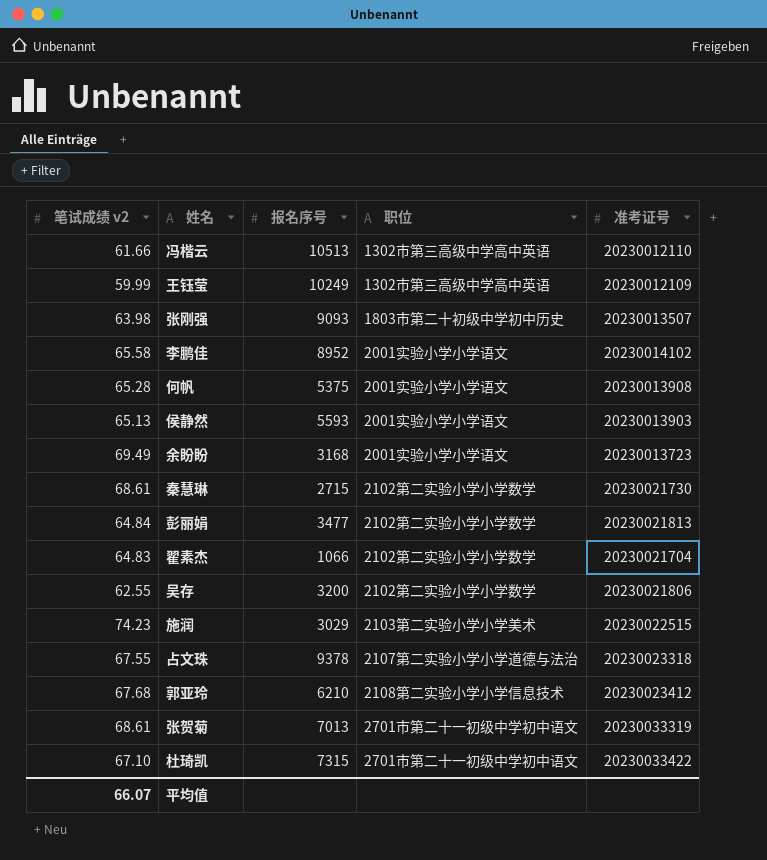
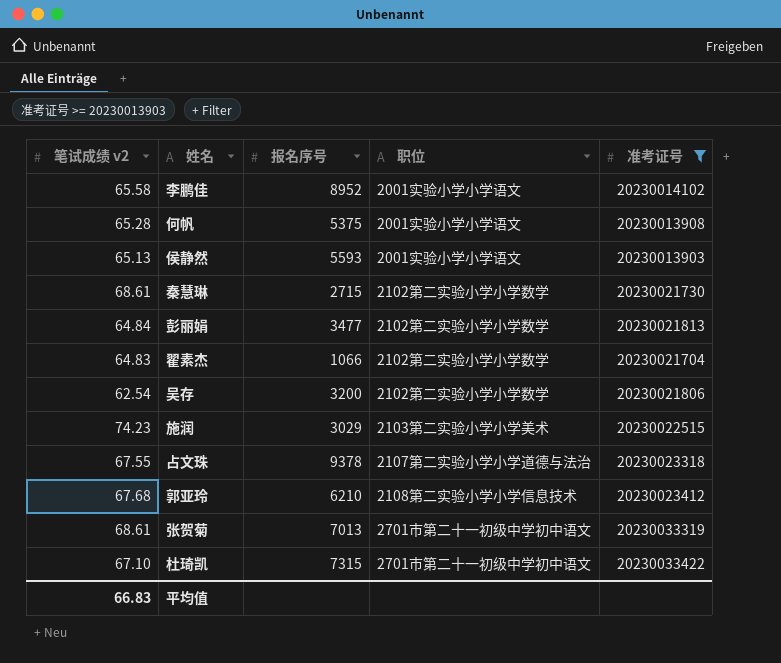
filter: none -> 准考证号 >= 20230013903
吴存 | 笔试成绩 v2: 62.55 -> 62.54
平均值 | 笔试成绩 v2: 66.07 -> 66.83

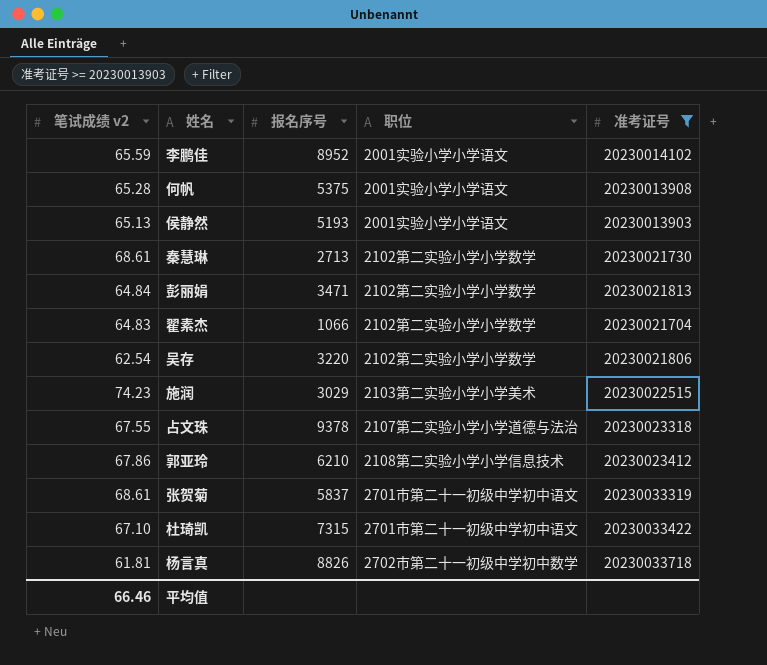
李鹏佳 | 笔试成绩 v2: 65.58 -> 65.59
侯静然 | 报名序号: 5593 -> 5193
秦慧琳 | 报名序号: 2715 -> 2713
彭丽娟 | 报名序号: 3477 -> 3471
吴存 | 报名序号: 3200 -> 3220
郭亚玲 | 笔试成绩 v2: 67.68 -> 67.86
张贺菊 | 报名序号: 7013 -> 5837
row 杨言真: none -> 61.81 | 8826 | 2702市第二十一初级中学初中数学 | 20230033718
平均值 | 笔试成绩 v2: 66.83 -> 66.46

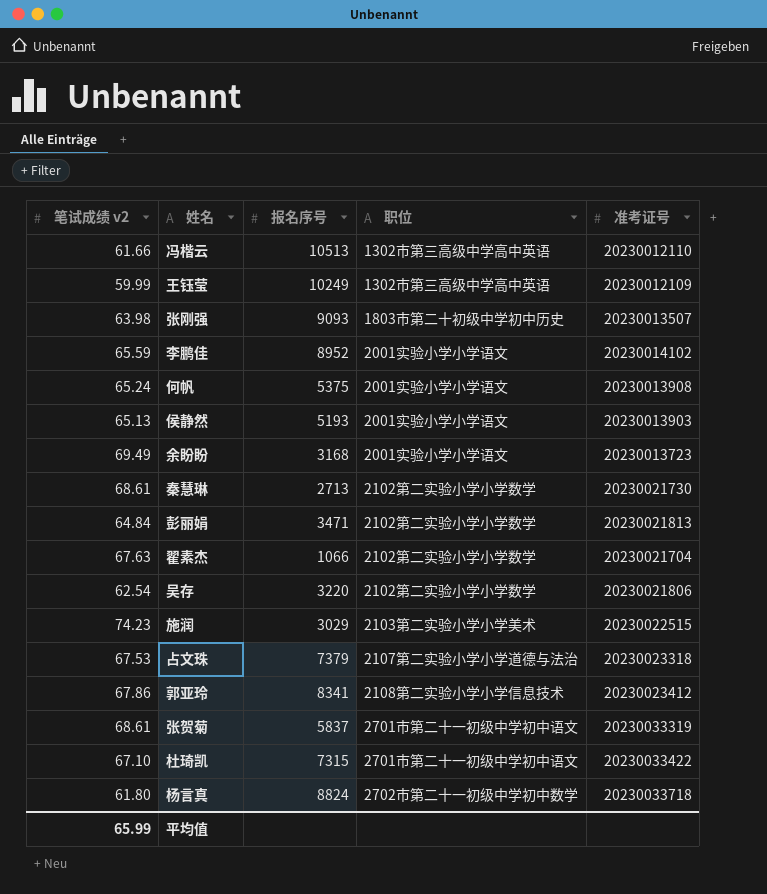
filter: 准考证号 >= 20230013903 -> none
何帆 | 笔试成绩 v2: 65.28 -> 65.24
翟素杰 | 笔试成绩 v2: 64.83 -> 67.63
占文珠 | 笔试成绩 v2: 67.55 -> 67.53
占文珠 | 报名序号: 9378 -> 7379
郭亚玲 | 报名序号: 6210 -> 8341
杨言真 | 笔试成绩 v2: 61.81 -> 61.80
杨言真 | 报名序号: 8826 -> 8824
平均值 | 笔试成绩 v2: 66.46 -> 65.99

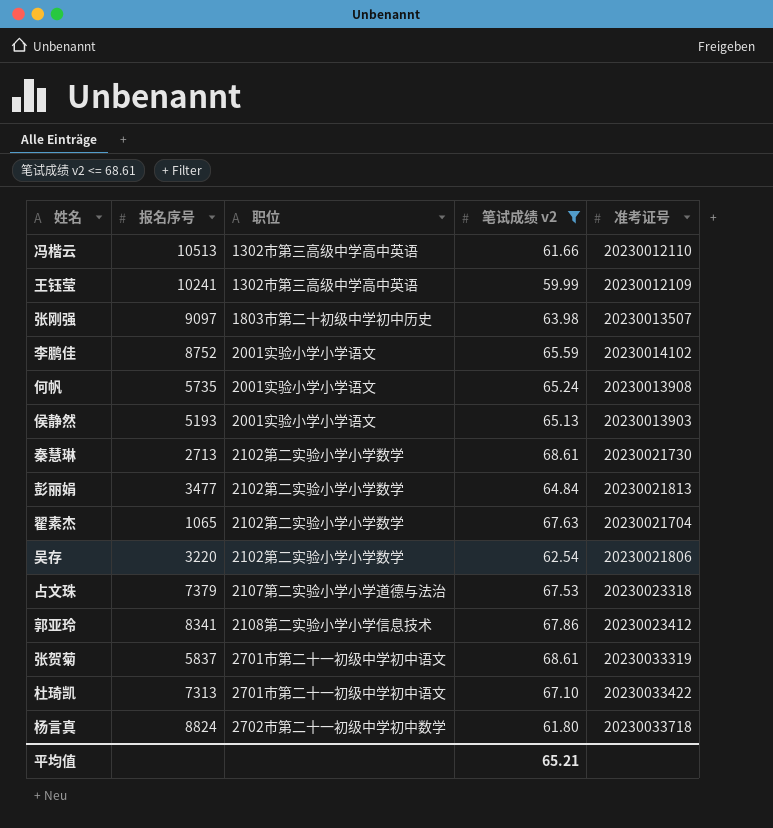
filter: none -> 笔试成绩 v2 <= 68.61
column 笔试成绩 v2 | position: 1 -> 4
王钰莹 | 报名序号: 10249 -> 10241
张刚强 | 报名序号: 9093 -> 9097
李鹏佳 | 报名序号: 8952 -> 8752
何帆 | 报名序号: 5375 -> 5735
彭丽娟 | 报名序号: 3471 -> 3477
翟素杰 | 报名序号: 1066 -> 1065
杜琦凯 | 报名序号: 7315 -> 7313
平均值 | 笔试成绩 v2: 65.99 -> 65.21

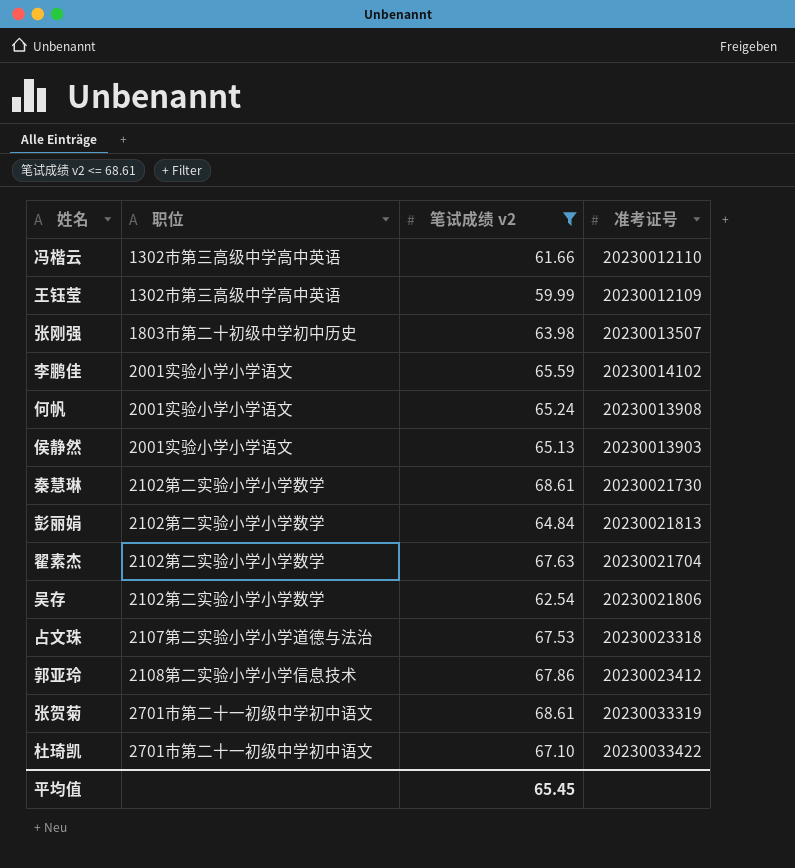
column 报名序号 | position: 2 -> none
row 杨言真: 8824 | 2702市第二十一初级中学初中数学 | 61.80 | 20230033718 -> none
平均值 | 笔试成绩 v2: 65.21 -> 65.45

